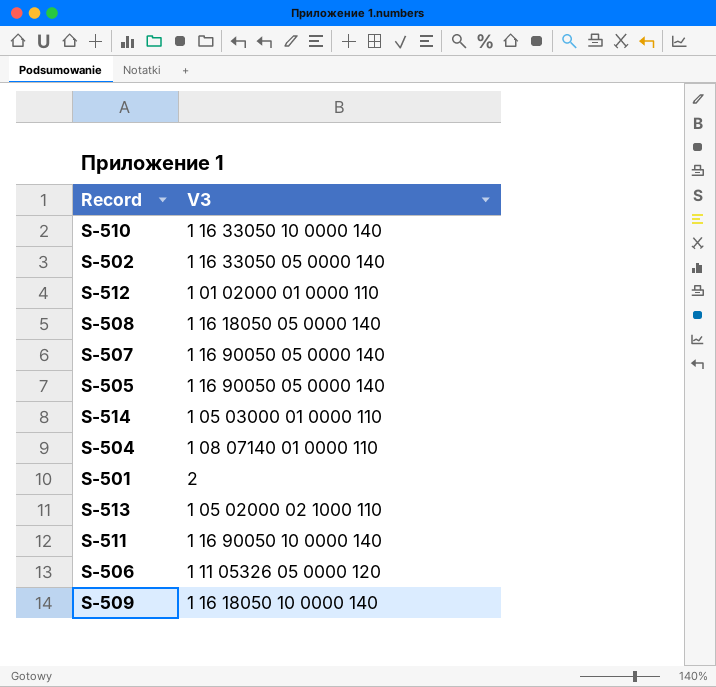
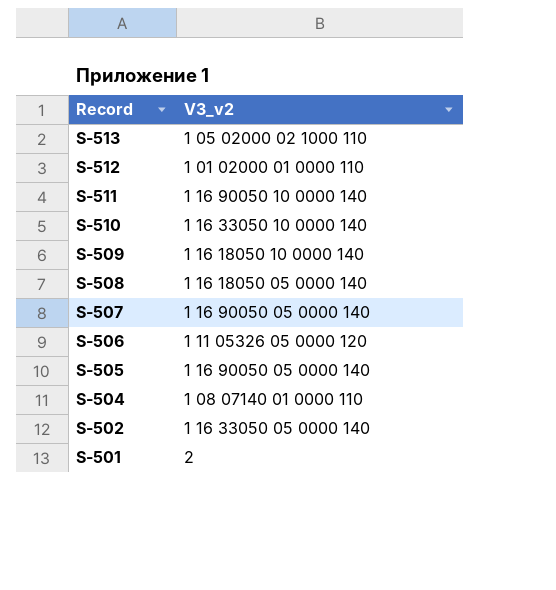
row order: none -> Record descending
column name: V3 -> V3_v2
row S-514: 1 05 03000 01 0000 110 -> none

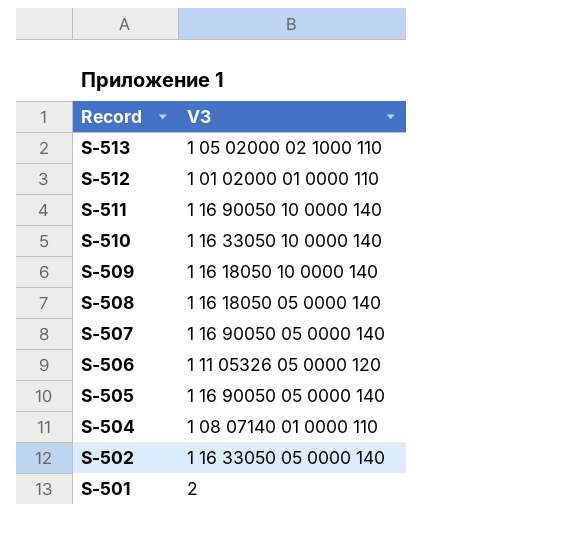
column name: V3_v2 -> V3

